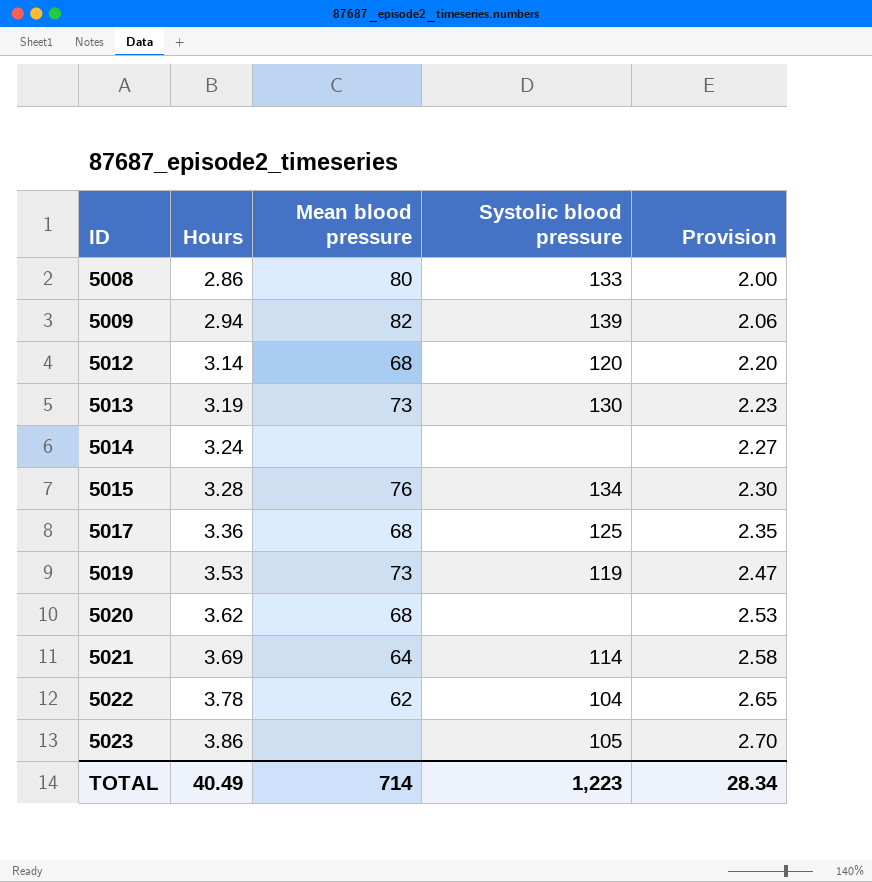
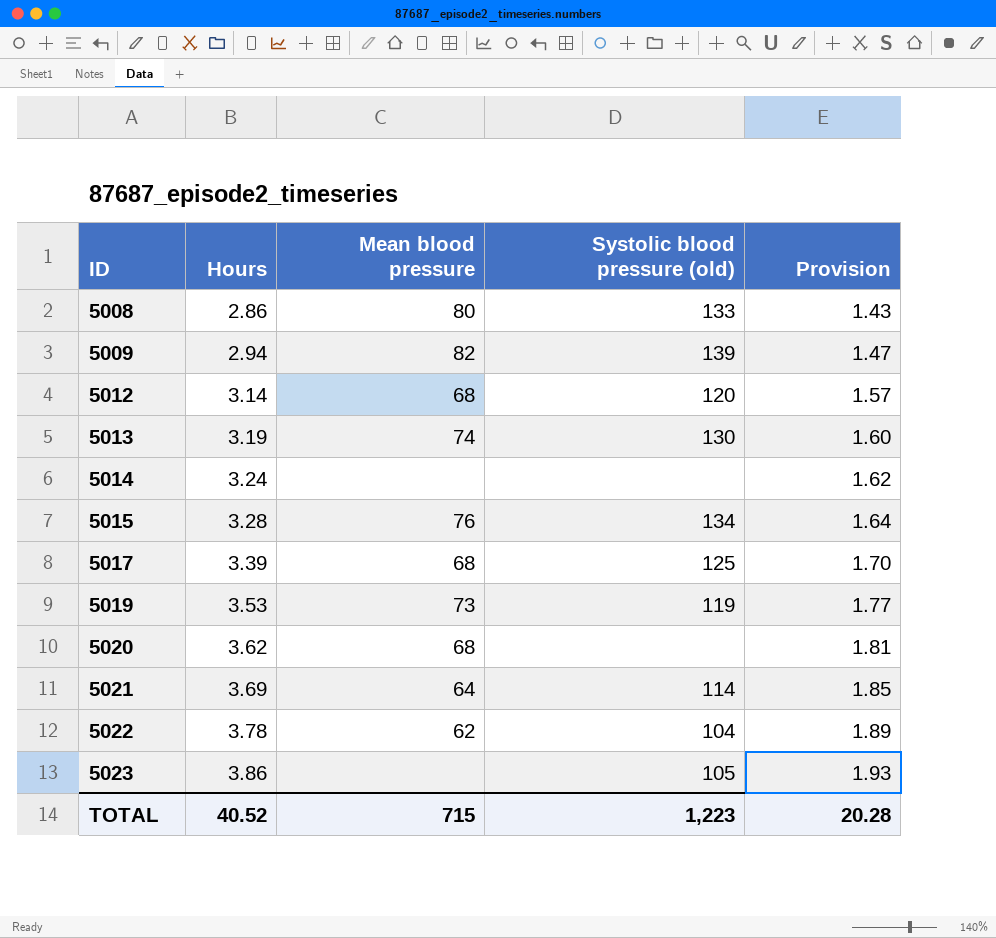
column name: Systolic blood pressure -> Systolic blood pressure (old)
column Provision | formula: [Hours] * 0.7 -> [Hours] * 0.5
5013 | Mean blood pressure: 73 -> 74
5017 | Hours: 3.36 -> 3.39
TOTAL | Hours: 40.49 -> 40.52
TOTAL | Mean blood pressure: 714 -> 715
TOTAL | Provision: 28.34 -> 20.28

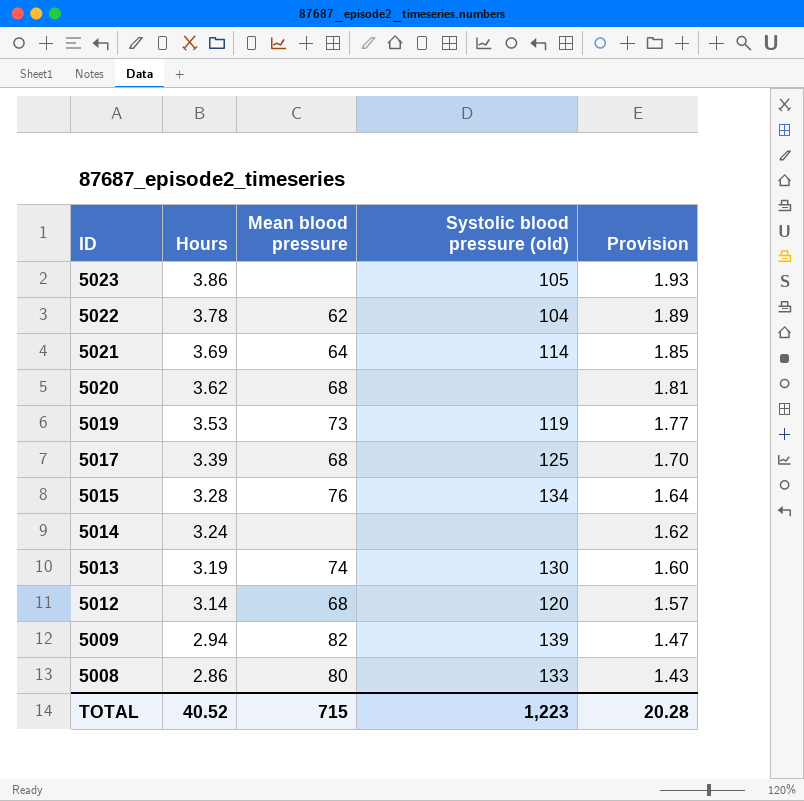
row order: ID ascending -> ID descending

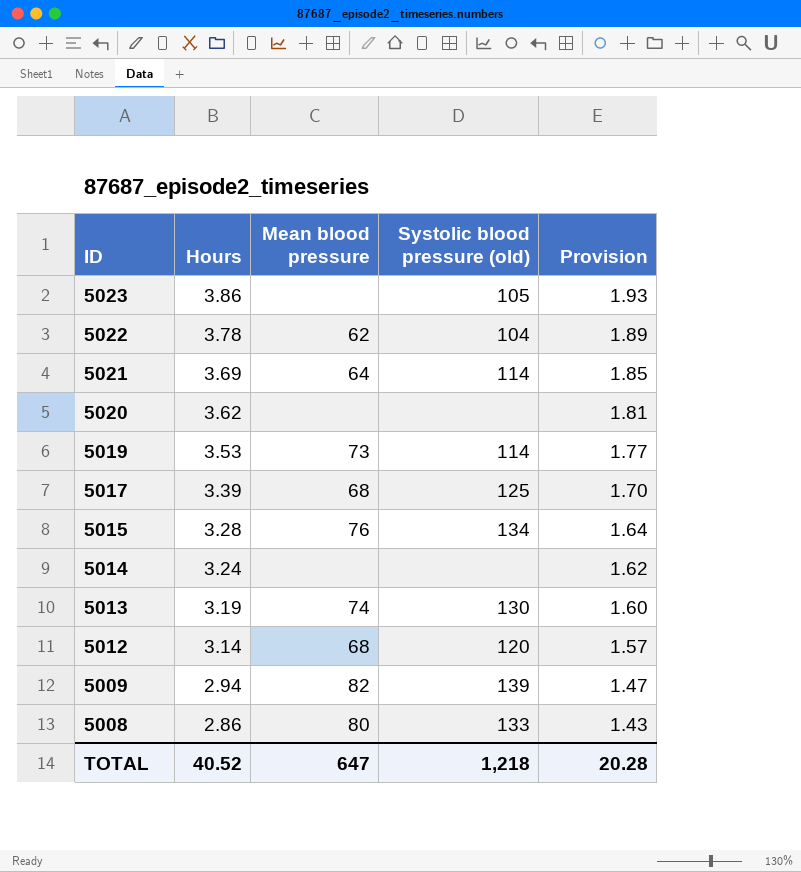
5020 | Mean blood pressure: 68 -> none
5019 | Systolic blood pressure (old): 119 -> 114
TOTAL | Mean blood pressure: 715 -> 647
TOTAL | Systolic blood pressure (old): 1,223 -> 1,218

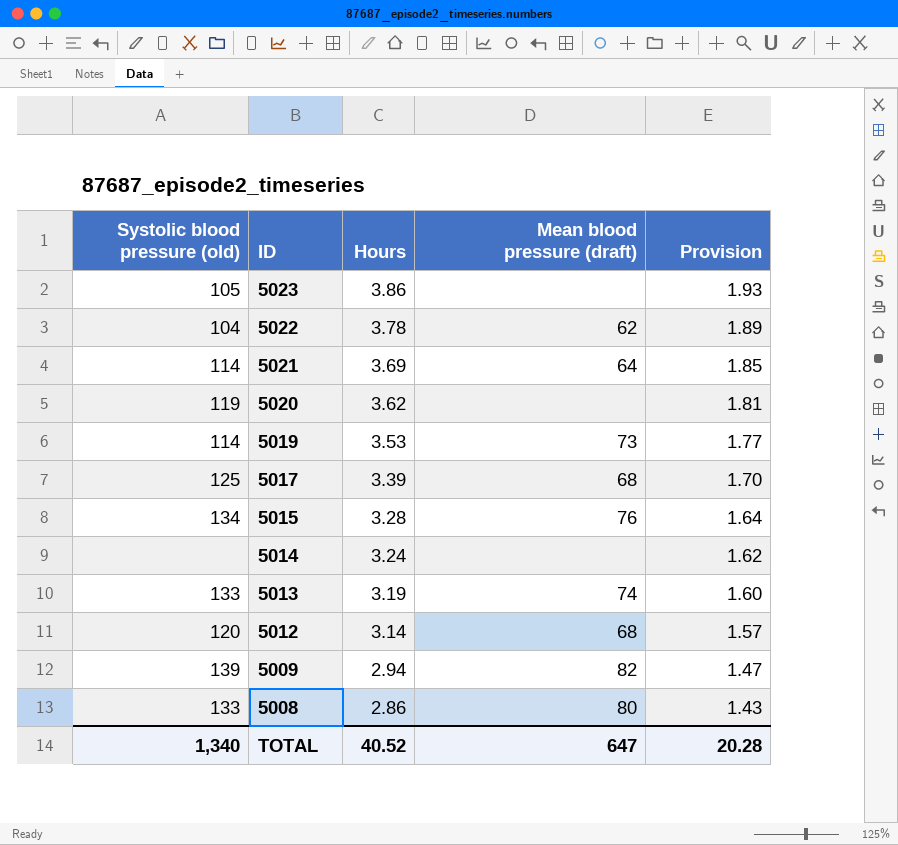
column Systolic blood pressure (old) | position: 4 -> 1
column name: Mean blood pressure -> Mean blood pressure (draft)
5020 | Systolic blood pressure (old): none -> 119
5013 | Systolic blood pressure (old): 130 -> 133
TOTAL | Systolic blood pressure (old): 1,218 -> 1,340

